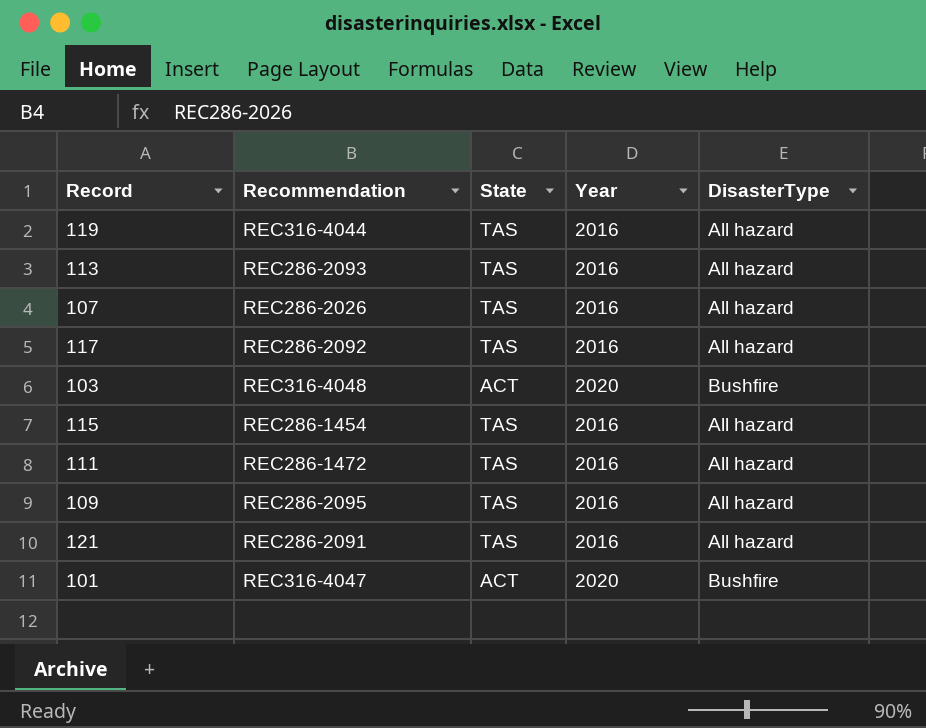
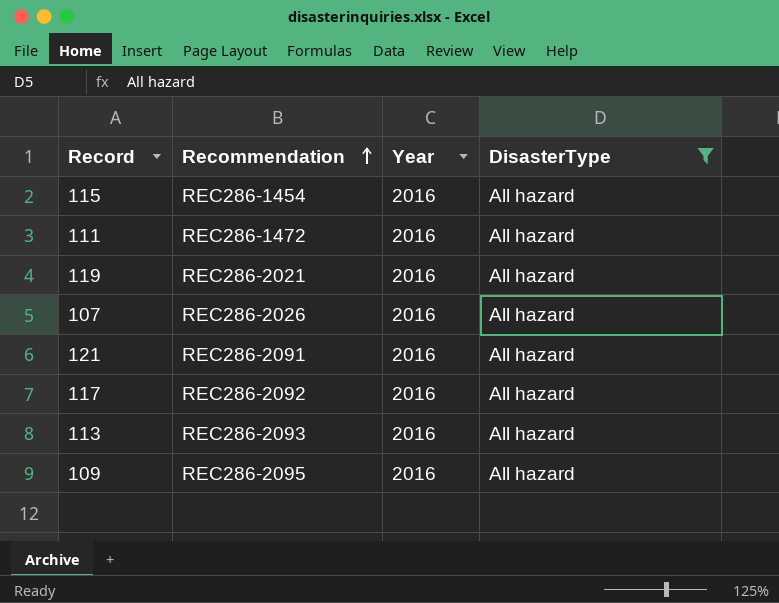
filter: none -> DisasterType = All hazard
row order: none -> Recommendation ascending
column State | position: 3 -> none
119 | Recommendation: REC316-4044 -> REC286-2021

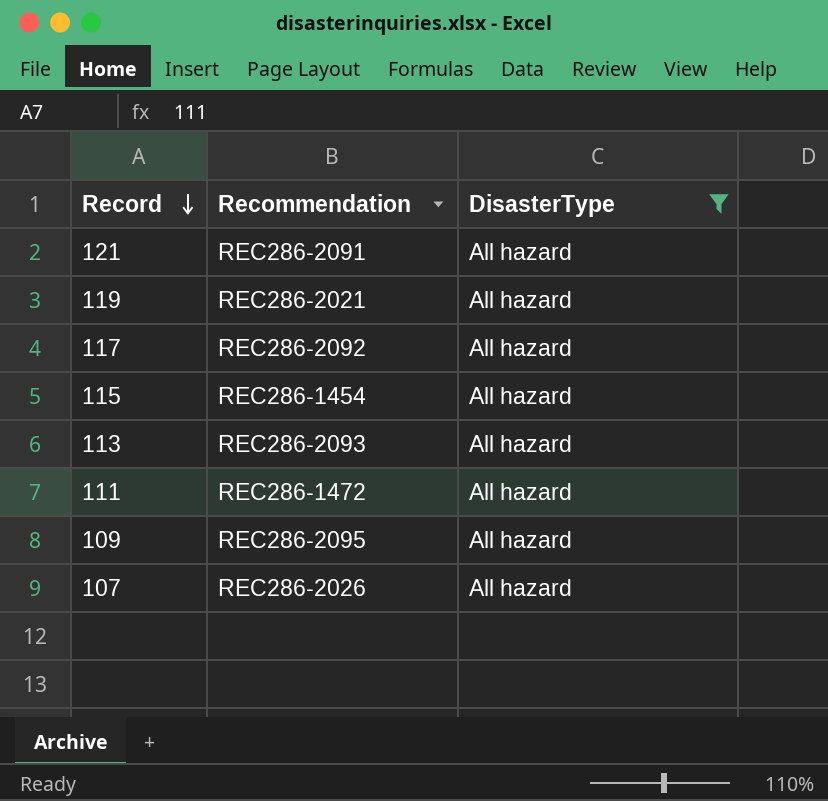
row order: Recommendation ascending -> Record descending
column Year | position: 3 -> none

